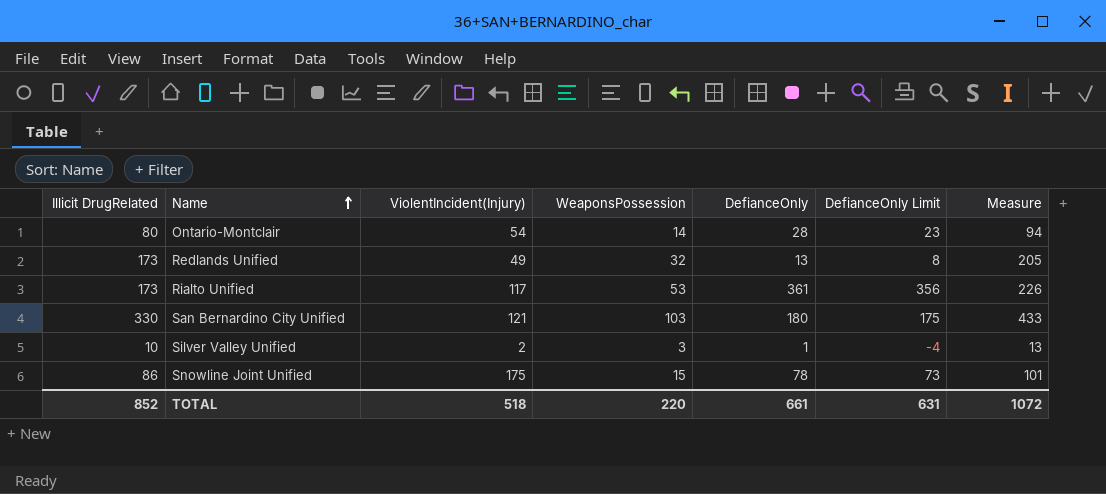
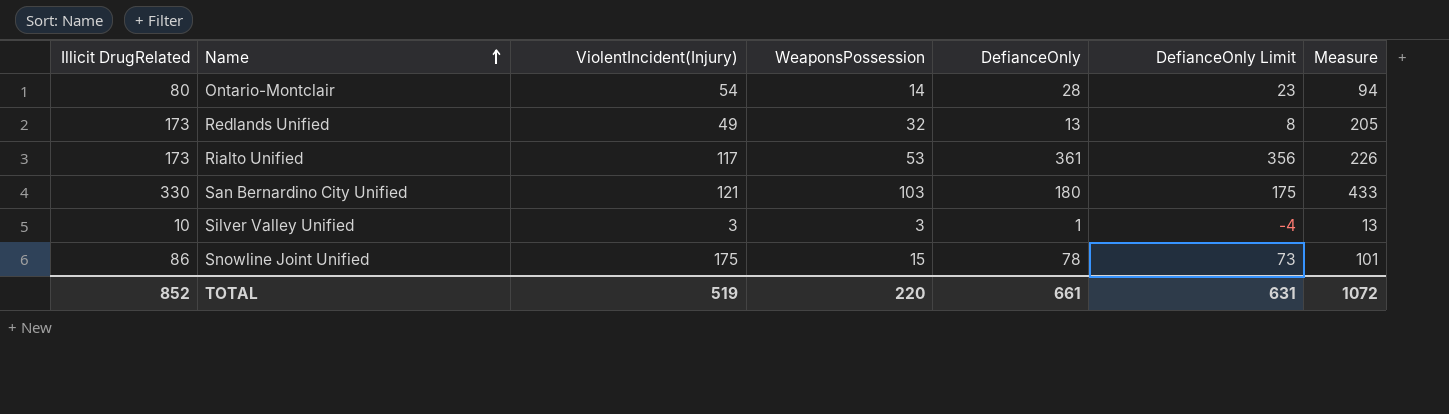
Silver Valley Unified | ViolentIncident(Injury): 2 -> 3
TOTAL | ViolentIncident(Injury): 518 -> 519

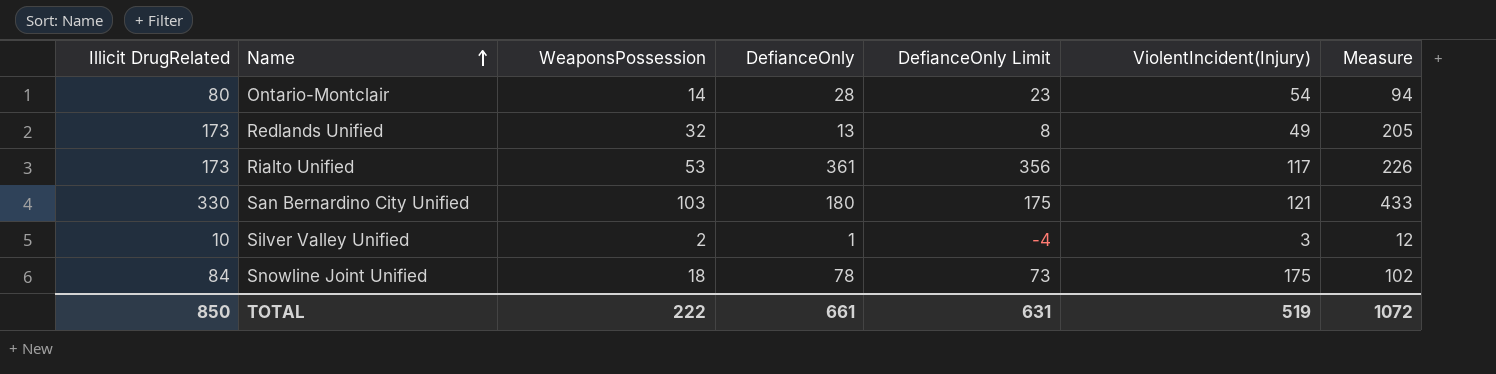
column ViolentIncident(Injury) | position: 3 -> 6
Silver Valley Unified | WeaponsPossession: 3 -> 2
Silver Valley Unified | Measure: 13 -> 12
Snowline Joint Unified | Illicit DrugRelated: 86 -> 84
Snowline Joint Unified | WeaponsPossession: 15 -> 18
Snowline Joint Unified | Measure: 101 -> 102
TOTAL | Illicit DrugRelated: 852 -> 850
TOTAL | WeaponsPossession: 220 -> 222

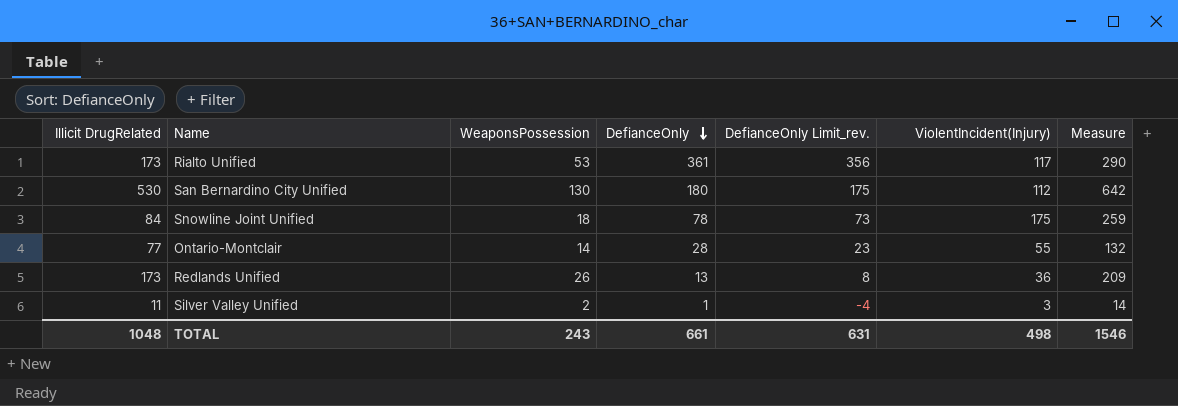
row order: Name ascending -> DefianceOnly descending
column name: DefianceOnly Limit -> DefianceOnly Limit_rev.
column Measure | formula: [Illicit DrugRelated] + [WeaponsPossession] -> [Illicit DrugRelated] + [ViolentIncident(Injury)]
San Bernardino City Unified | Illicit DrugRelated: 330 -> 530
San Bernardino City Unified | WeaponsPossession: 103 -> 130
San Bernardino City Unified | ViolentIncident(Injury): 121 -> 112
Ontario-Montclair | Illicit DrugRelated: 80 -> 77
Ontario-Montclair | ViolentIncident(Injury): 54 -> 55
Redlands Unified | WeaponsPossession: 32 -> 26
Redlands Unified | ViolentIncident(Injury): 49 -> 36
Silver Valley Unified | Illicit DrugRelated: 10 -> 11
TOTAL | Illicit DrugRelated: 850 -> 1048
TOTAL | WeaponsPossession: 222 -> 243
TOTAL | ViolentIncident(Injury): 519 -> 498
TOTAL | Measure: 1072 -> 1546

